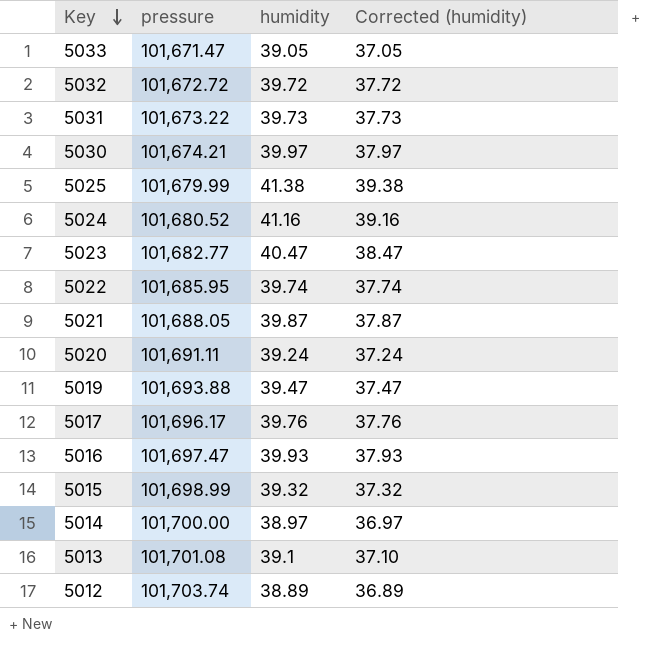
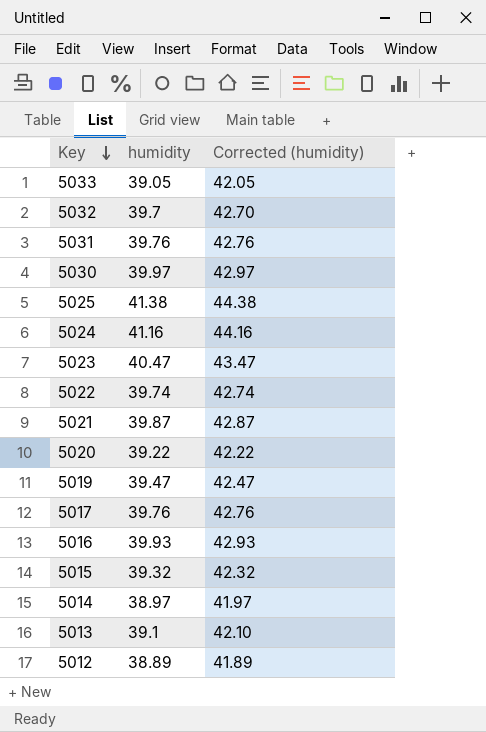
column pressure | position: 2 -> none
column Corrected (humidity) | formula: [humidity] - 2 -> [humidity] + 3
5032 | humidity: 39.72 -> 39.7
5031 | humidity: 39.73 -> 39.76
5020 | humidity: 39.24 -> 39.22

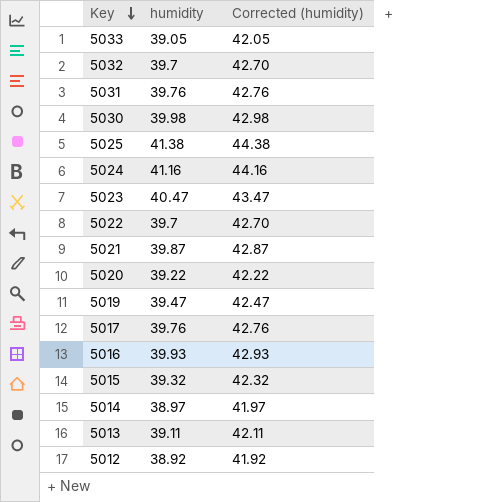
5030 | humidity: 39.97 -> 39.98
5030 | Corrected (humidity): 42.97 -> 42.98
5022 | humidity: 39.74 -> 39.7
5022 | Corrected (humidity): 42.74 -> 42.70
5013 | humidity: 39.1 -> 39.11
5013 | Corrected (humidity): 42.10 -> 42.11
5012 | humidity: 38.89 -> 38.92
5012 | Corrected (humidity): 41.89 -> 41.92

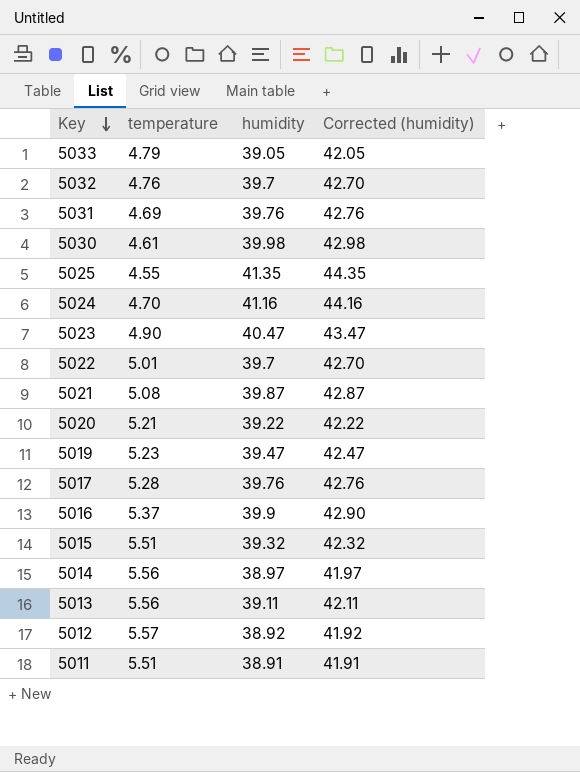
column temperature | position: none -> 2
5025 | humidity: 41.38 -> 41.35
5025 | Corrected (humidity): 44.38 -> 44.35
5016 | humidity: 39.93 -> 39.9
5016 | Corrected (humidity): 42.93 -> 42.90
row 5011: none -> 5.51 | 38.91 | 41.91

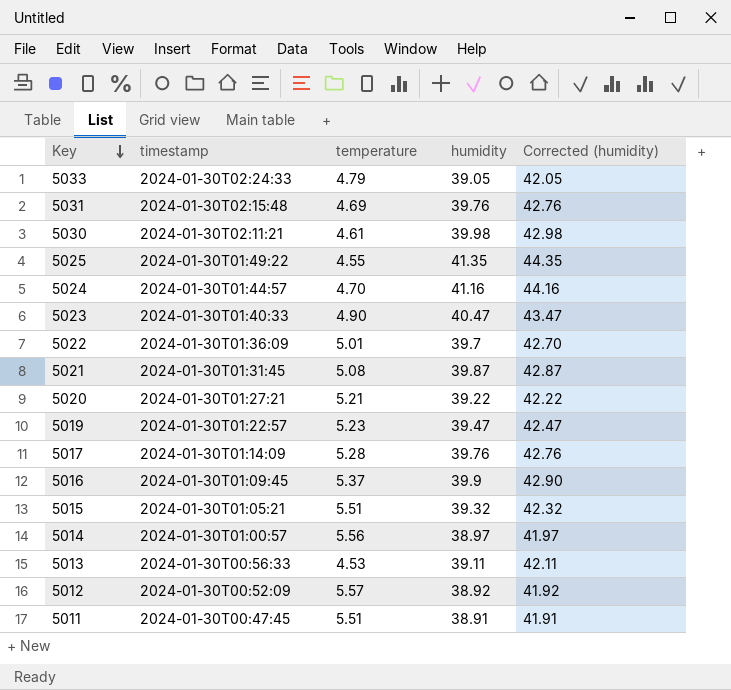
column timestamp | position: none -> 2
row 5032: 4.76 | 39.7 | 42.70 -> none
5013 | temperature: 5.56 -> 4.53

